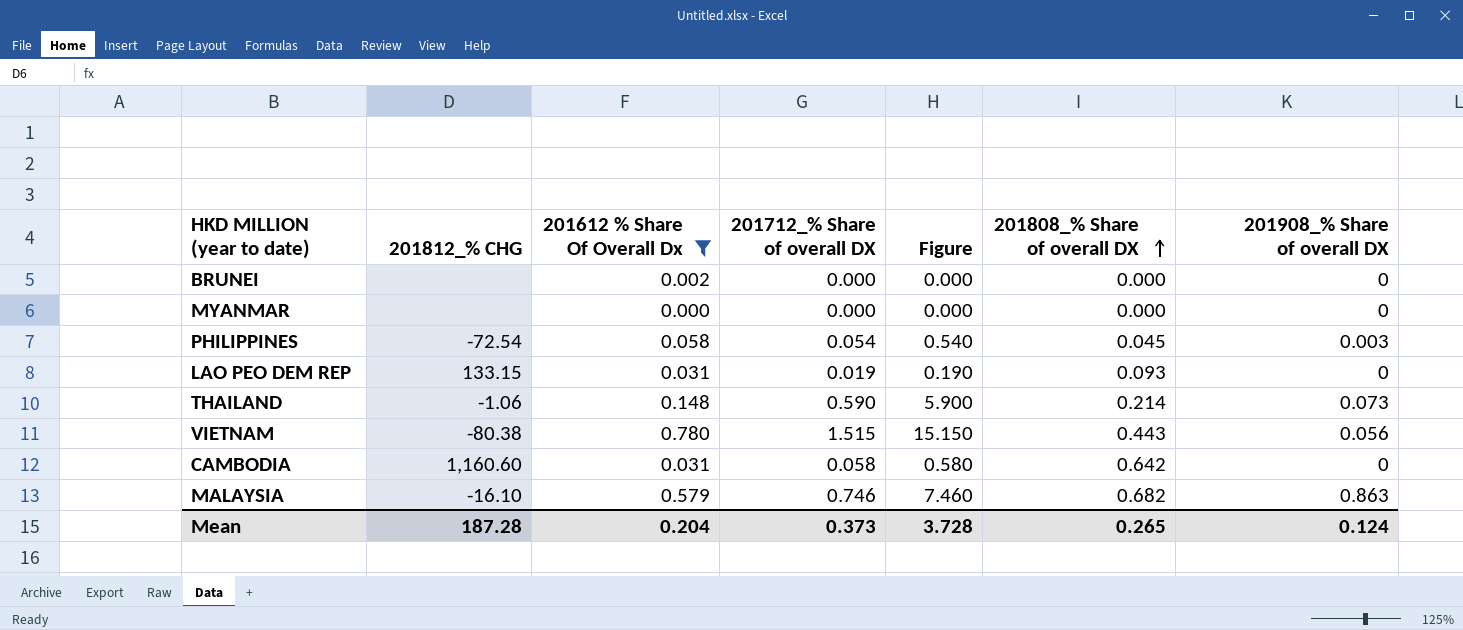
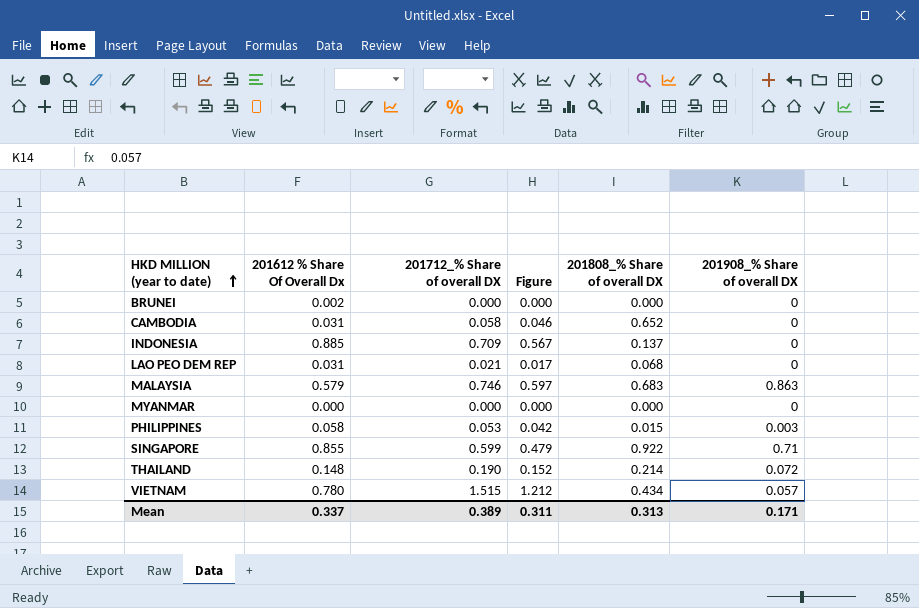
filter: 201612 % Share Of Overall Dx <= 0.780 -> none
row order: 201808_% Share of overall DX ascending -> HKD MILLION (year to date) ascending
column 201812_% CHG | position: 2 -> none
column Figure | formula: [201712_% Share of overall DX] * 10 -> [201712_% Share of overall DX] * 0.8
CAMBODIA | 201808_% Share of overall DX: 0.642 -> 0.652
LAO PEO DEM REP | 201712_% Share of overall DX: 0.019 -> 0.021
LAO PEO DEM REP | 201808_% Share of overall DX: 0.093 -> 0.068
MALAYSIA | 201808_% Share of overall DX: 0.682 -> 0.683
PHILIPPINES | 201712_% Share of overall DX: 0.054 -> 0.053
PHILIPPINES | 201808_% Share of overall DX: 0.045 -> 0.015
THAILAND | 201712_% Share of overall DX: 0.590 -> 0.190
THAILAND | 201908_% Share of overall DX: 0.073 -> 0.072
VIETNAM | 201808_% Share of overall DX: 0.443 -> 0.434
VIETNAM | 201908_% Share of overall DX: 0.056 -> 0.057
Mean | 201612 % Share Of Overall Dx: 0.204 -> 0.337
Mean | 201712_% Share of overall DX: 0.373 -> 0.389
Mean | Figure: 3.728 -> 0.311
Mean | 201808_% Share of overall DX: 0.265 -> 0.313
Mean | 201908_% Share of overall DX: 0.124 -> 0.171

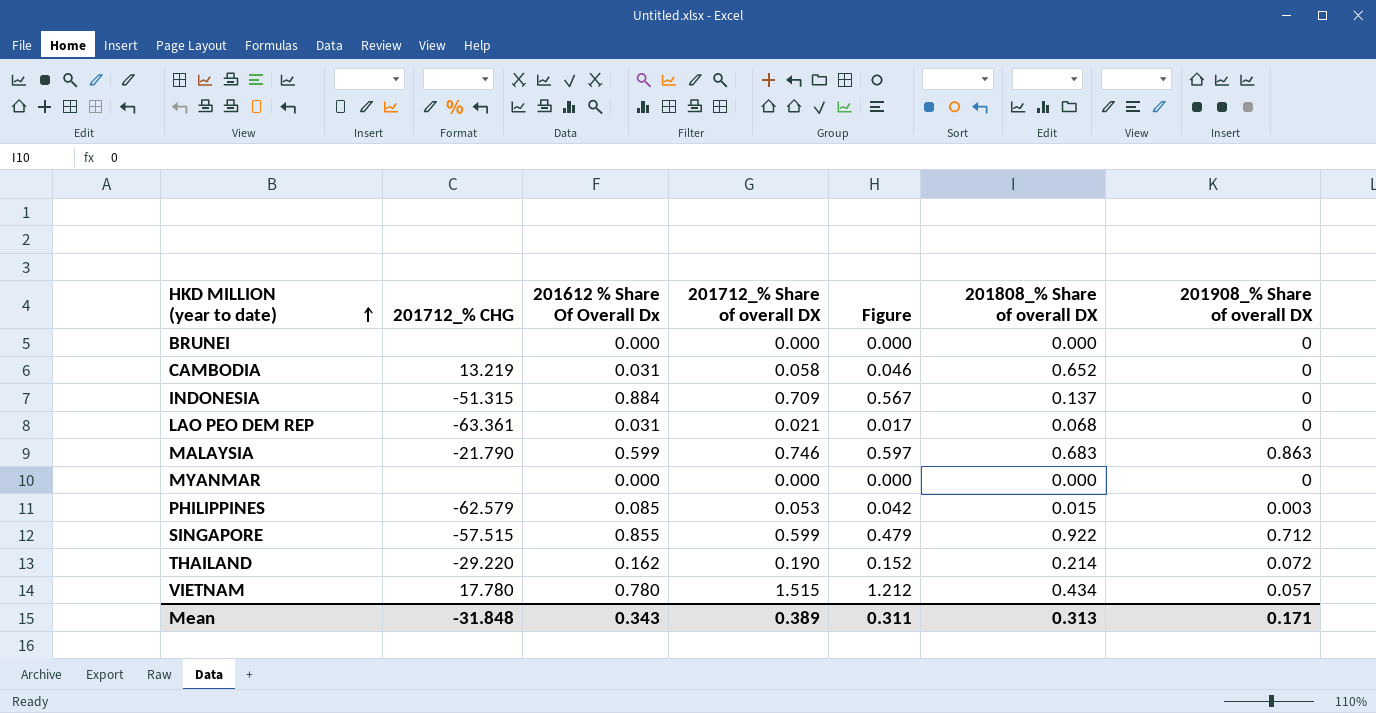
column 201712_% CHG | position: none -> 2
BRUNEI | 201612 % Share Of Overall Dx: 0.002 -> 0.000
INDONESIA | 201612 % Share Of Overall Dx: 0.885 -> 0.884
MALAYSIA | 201612 % Share Of Overall Dx: 0.579 -> 0.599
PHILIPPINES | 201612 % Share Of Overall Dx: 0.058 -> 0.085
SINGAPORE | 201908_% Share of overall DX: 0.71 -> 0.712
THAILAND | 201612 % Share Of Overall Dx: 0.148 -> 0.162
Mean | 201612 % Share Of Overall Dx: 0.337 -> 0.343

